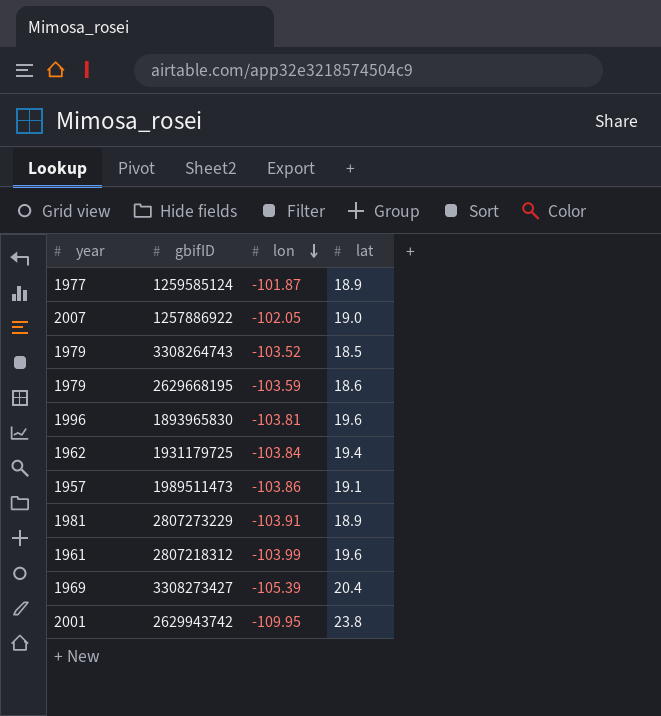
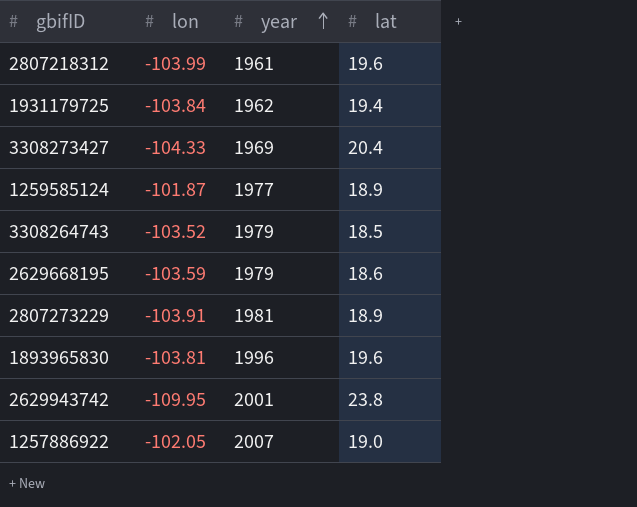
row order: lon descending -> year ascending
column year | position: 1 -> 3
row 1989511473: 1957 | -103.86 | 19.1 -> none
3308273427 | lon: -105.39 -> -104.33

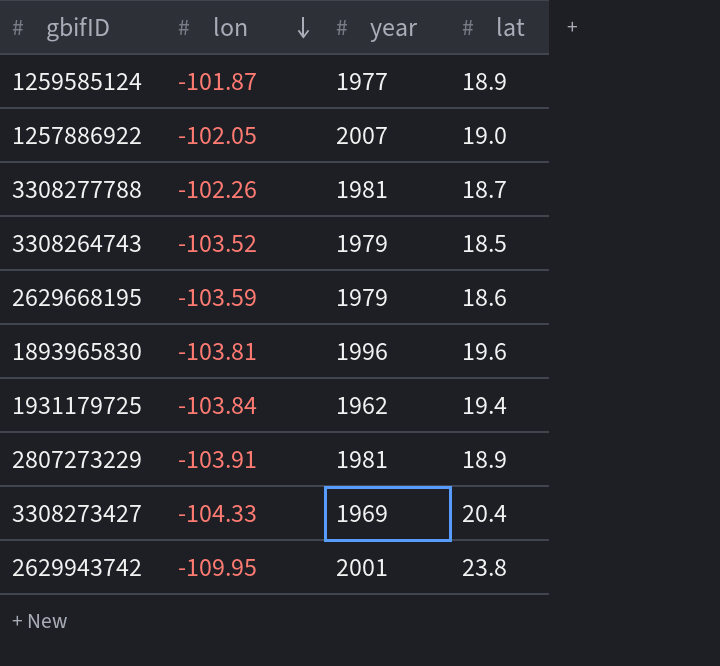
row order: year ascending -> lon descending
row 2807218312: -103.99 | 1961 | 19.6 -> none
row 3308277788: none -> -102.26 | 1981 | 18.7

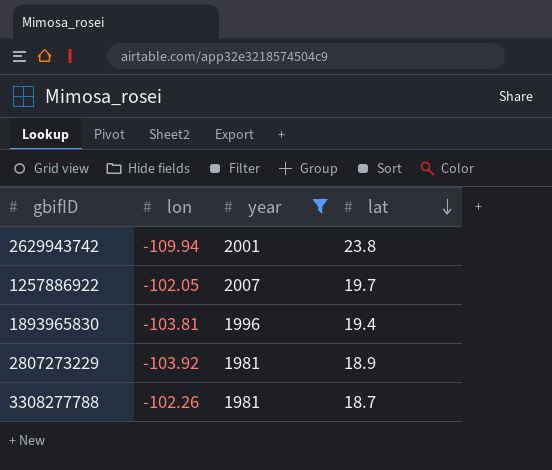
filter: none -> year >= 1981
row order: lon descending -> lat descending
2629943742 | lon: -109.95 -> -109.94
1257886922 | lat: 19.0 -> 19.7
1893965830 | lat: 19.6 -> 19.4
2807273229 | lon: -103.91 -> -103.92

